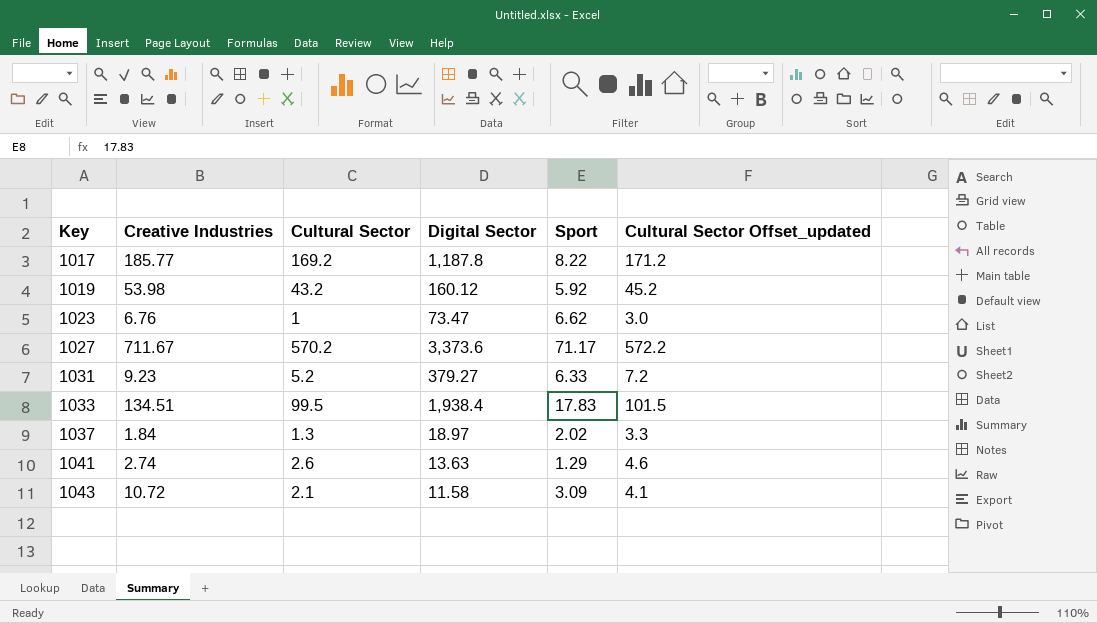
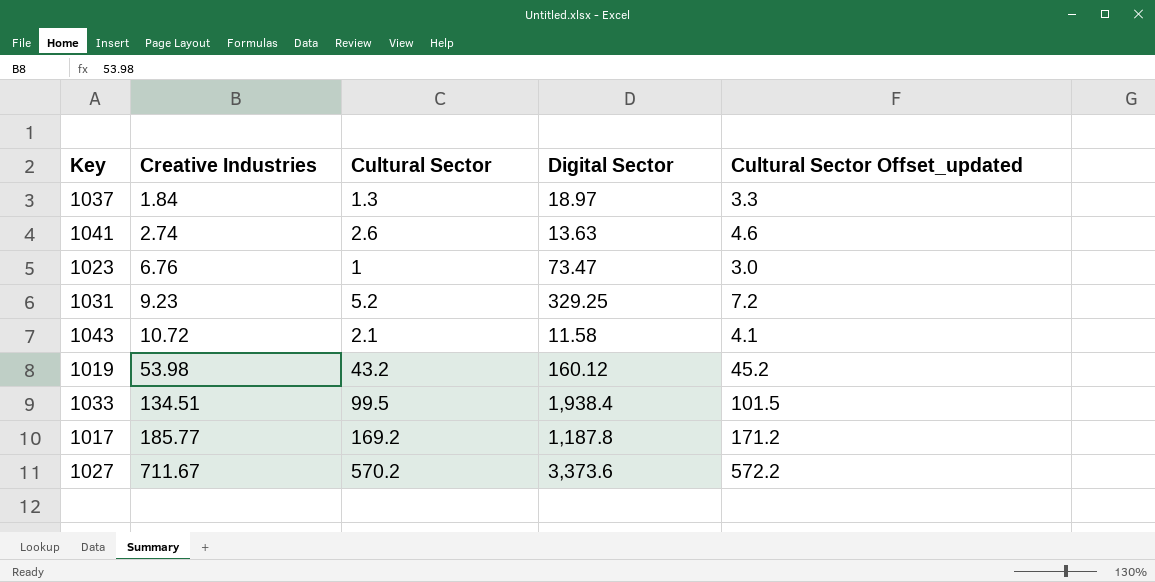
row order: Key ascending -> Creative Industries ascending
column Sport | position: 5 -> none
1031 | Digital Sector: 379.27 -> 329.25

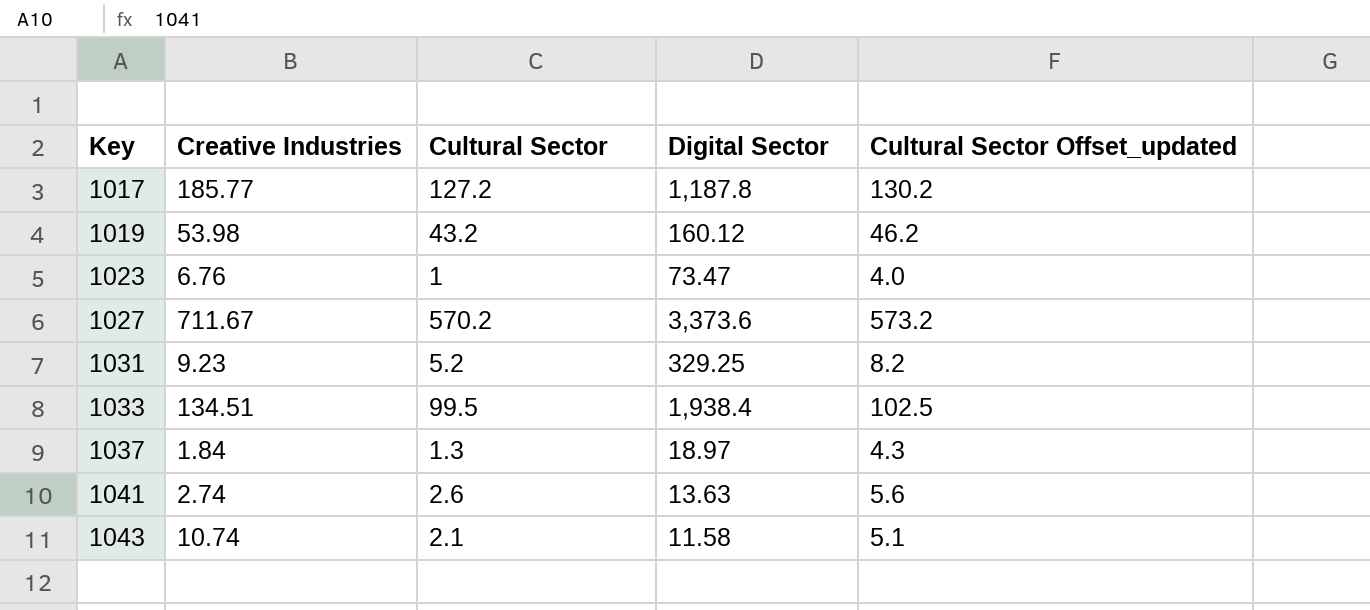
row order: Creative Industries ascending -> Key ascending
column Cultural Sector Offset_updated | formula: [Cultural Sector] + 2 -> [Cultural Sector] + 3
1017 | Cultural Sector: 169.2 -> 127.2
1043 | Creative Industries: 10.72 -> 10.74

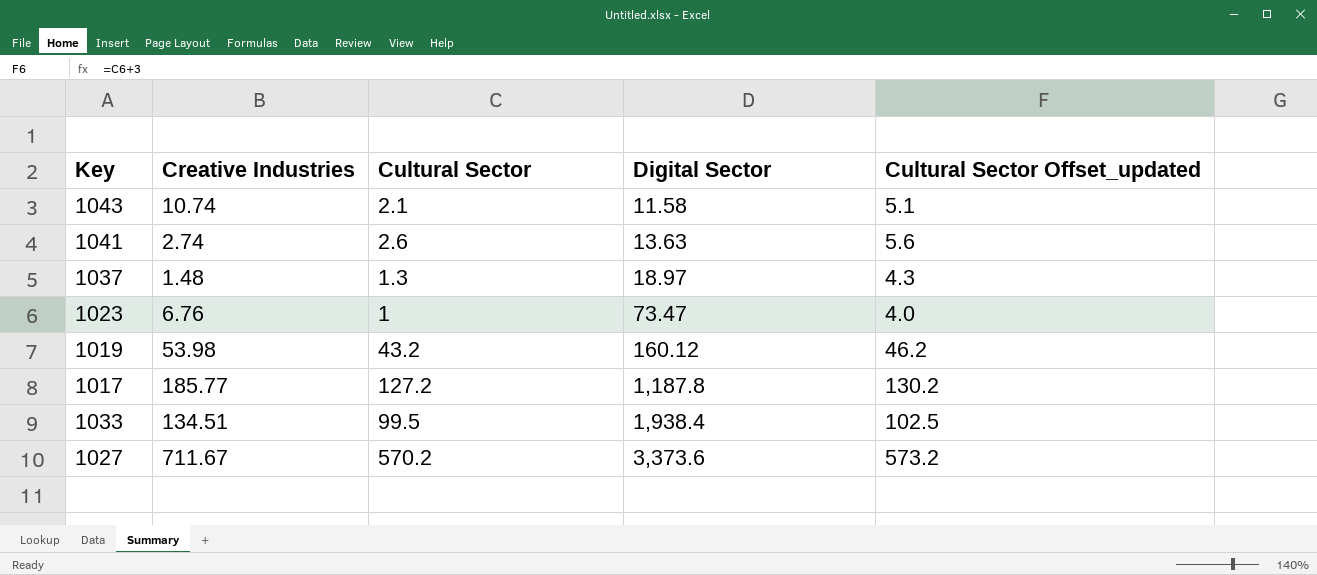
row order: Key ascending -> Digital Sector ascending
row 1031: 9.23 | 5.2 | 329.25 | 8.2 -> none
1037 | Creative Industries: 1.84 -> 1.48

